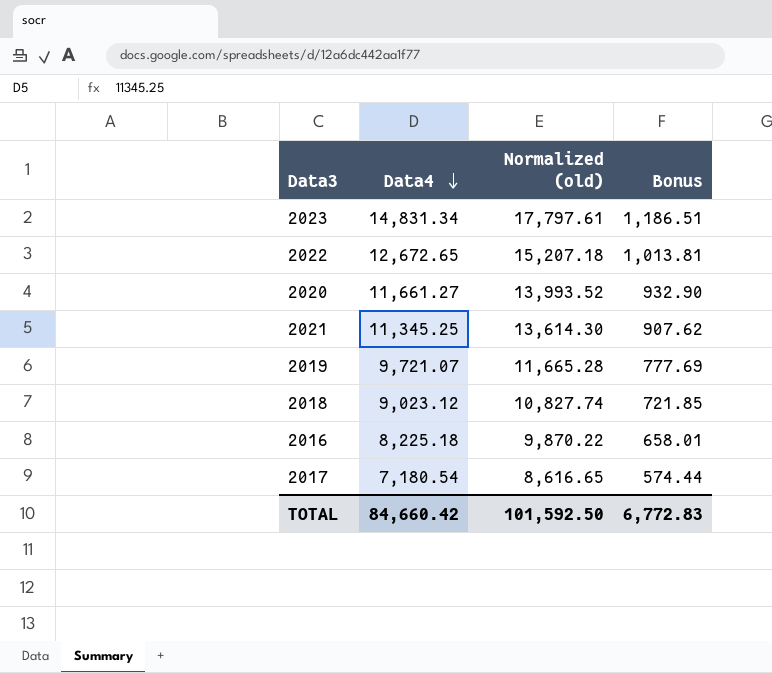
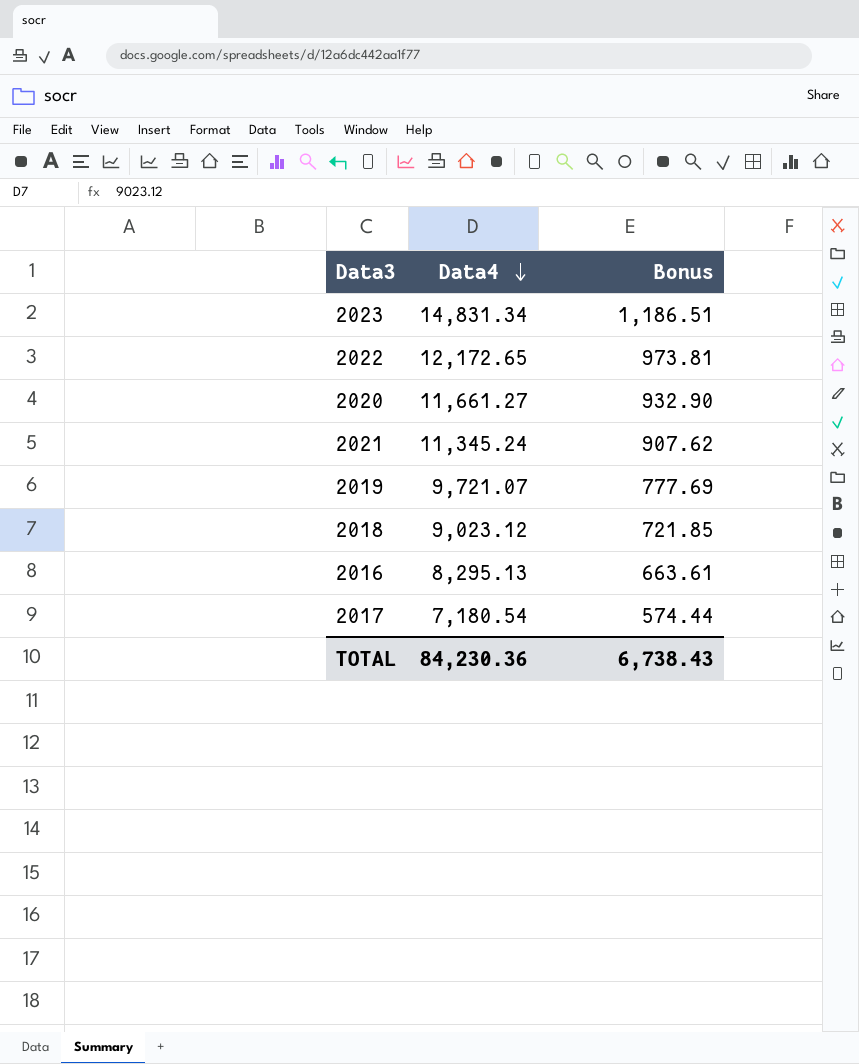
column Normalized (old) | formula: [Data4] * 1.2 -> none
2022 | Data4: 12,672.65 -> 12,172.65
2022 | Bonus: 1,013.81 -> 973.81
2021 | Data4: 11,345.25 -> 11,345.24
2016 | Data4: 8,225.18 -> 8,295.13
2016 | Bonus: 658.01 -> 663.61
TOTAL | Data4: 84,660.42 -> 84,230.36
TOTAL | Bonus: 6,772.83 -> 6,738.43

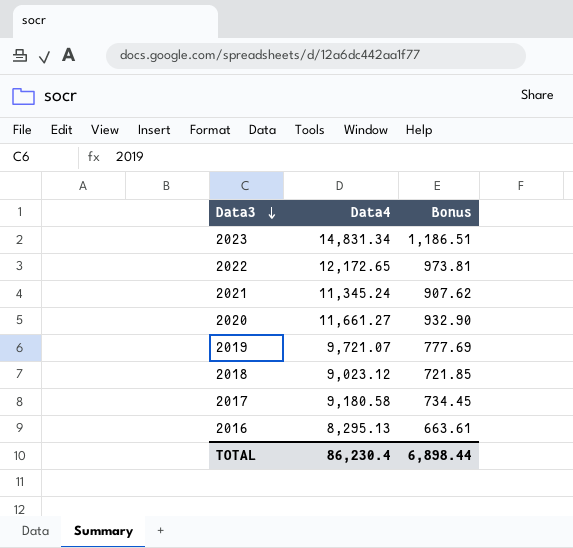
row order: Data4 descending -> Data3 descending
2017 | Data4: 7,180.54 -> 9,180.58
2017 | Bonus: 574.44 -> 734.45
TOTAL | Data4: 84,230.36 -> 86,230.4
TOTAL | Bonus: 6,738.43 -> 6,898.44

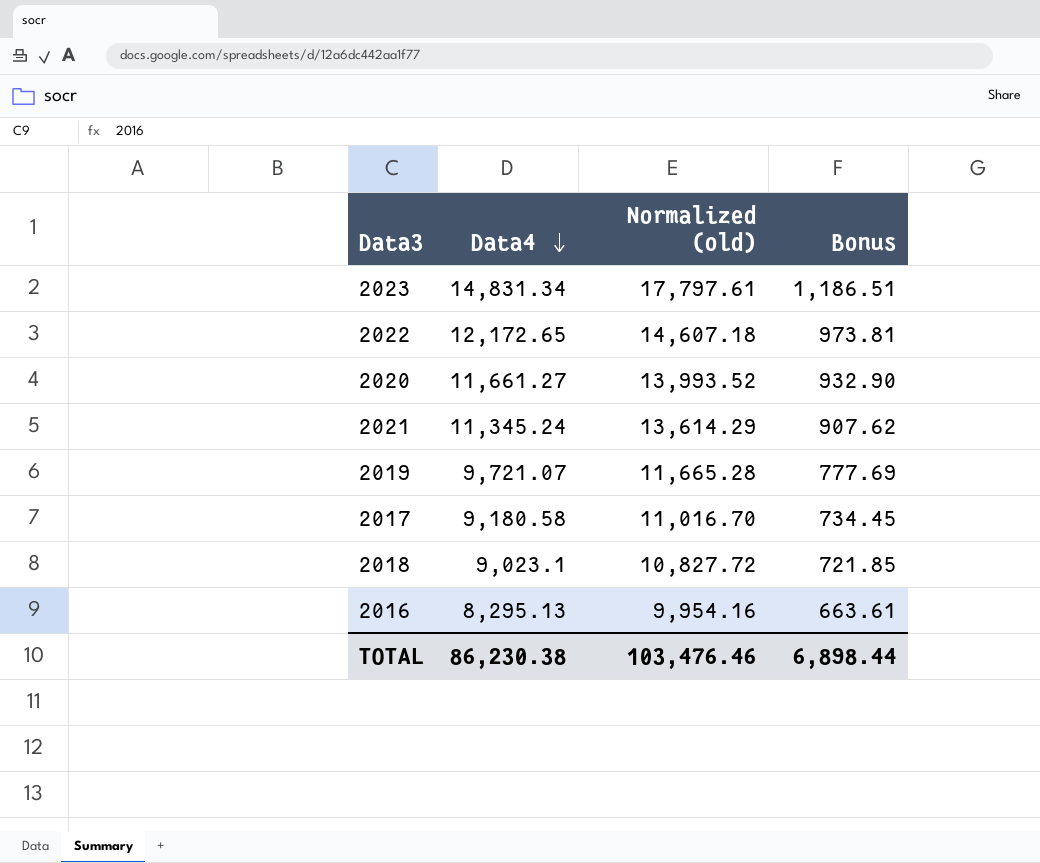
row order: Data3 descending -> Data4 descending
column Normalized (old) | formula: none -> [Data4] * 1.2
2018 | Data4: 9,023.12 -> 9,023.1
TOTAL | Data4: 86,230.4 -> 86,230.38

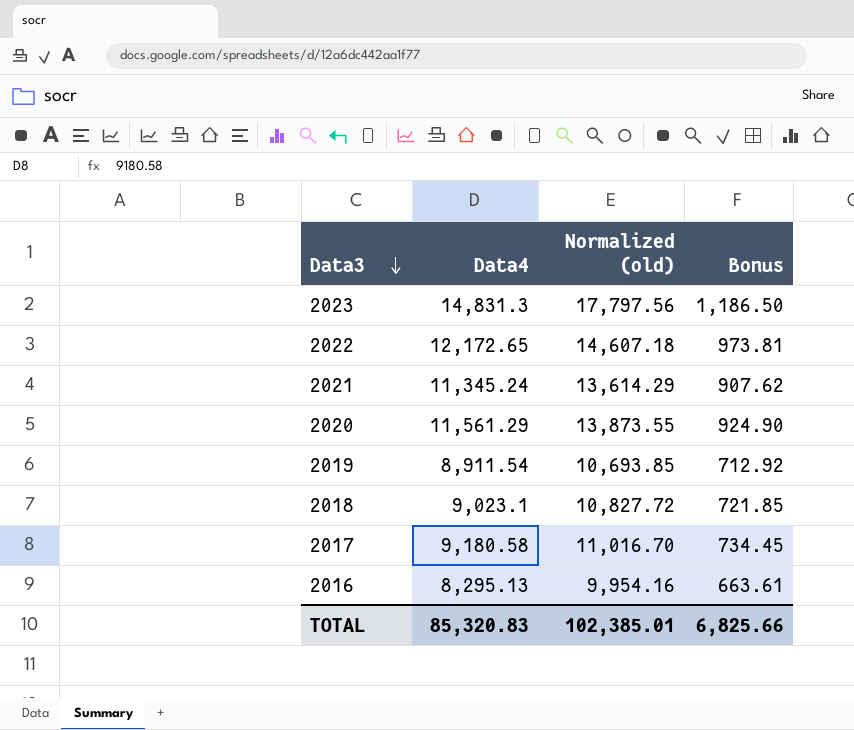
row order: Data4 descending -> Data3 descending
2023 | Data4: 14,831.34 -> 14,831.3
2023 | Normalized (old): 17,797.61 -> 17,797.56
2023 | Bonus: 1,186.51 -> 1,186.50
2020 | Data4: 11,661.27 -> 11,561.29
2020 | Normalized (old): 13,993.52 -> 13,873.55
2020 | Bonus: 932.90 -> 924.90
2019 | Data4: 9,721.07 -> 8,911.54
2019 | Normalized (old): 11,665.28 -> 10,693.85
2019 | Bonus: 777.69 -> 712.92
TOTAL | Data4: 86,230.38 -> 85,320.83
TOTAL | Normalized (old): 103,476.46 -> 102,385.01
TOTAL | Bonus: 6,898.44 -> 6,825.66

